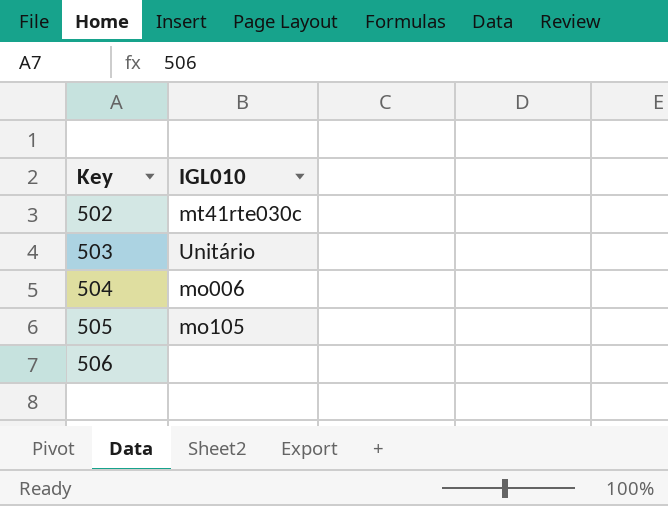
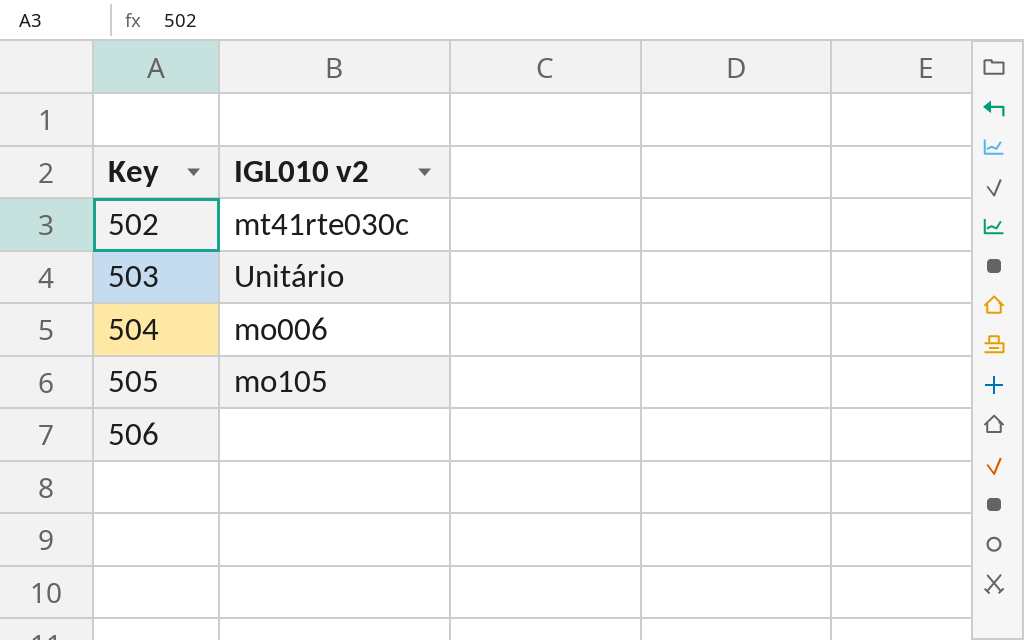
column name: IGL010 -> IGL010 v2

